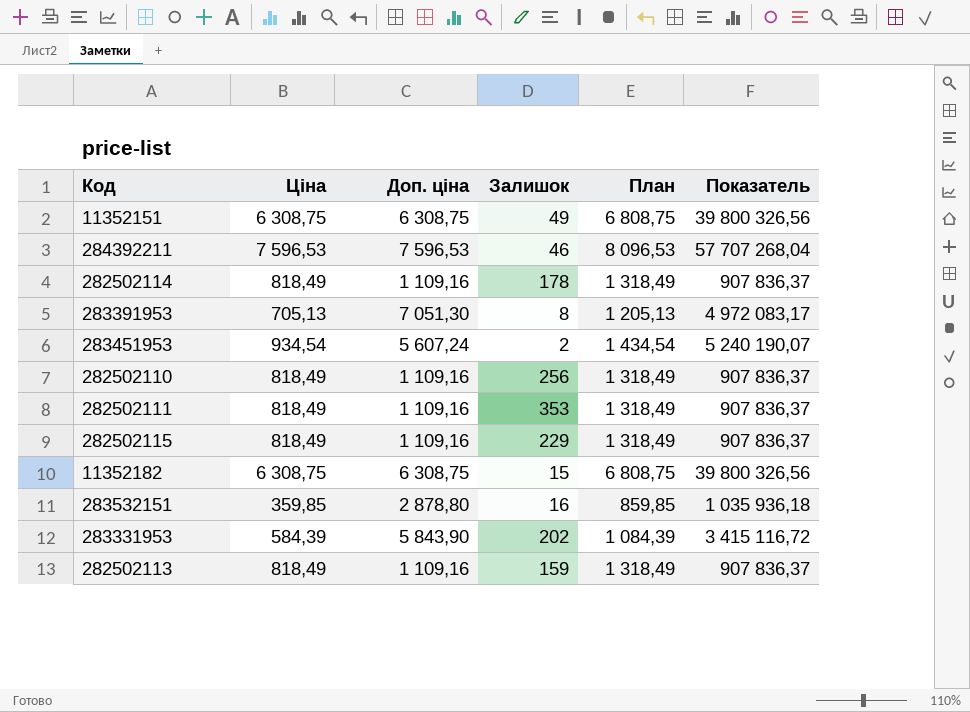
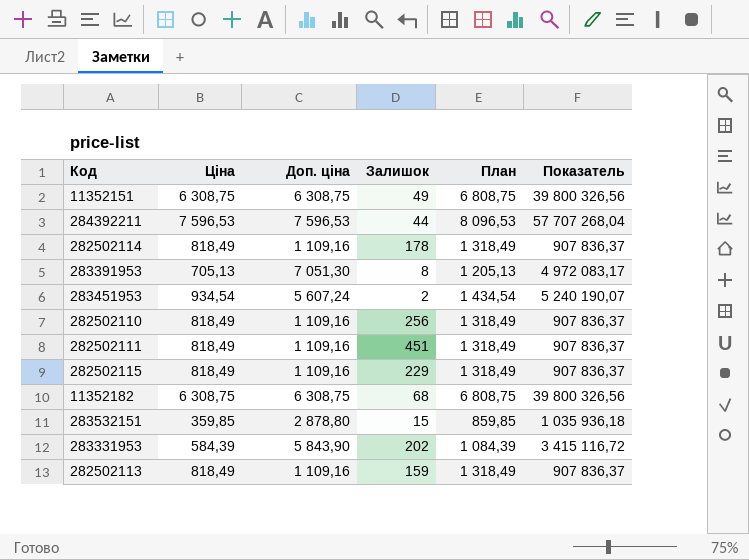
284392211 | Залишок: 46 -> 44
282502111 | Залишок: 353 -> 451
11352182 | Залишок: 15 -> 68
283532151 | Залишок: 16 -> 15

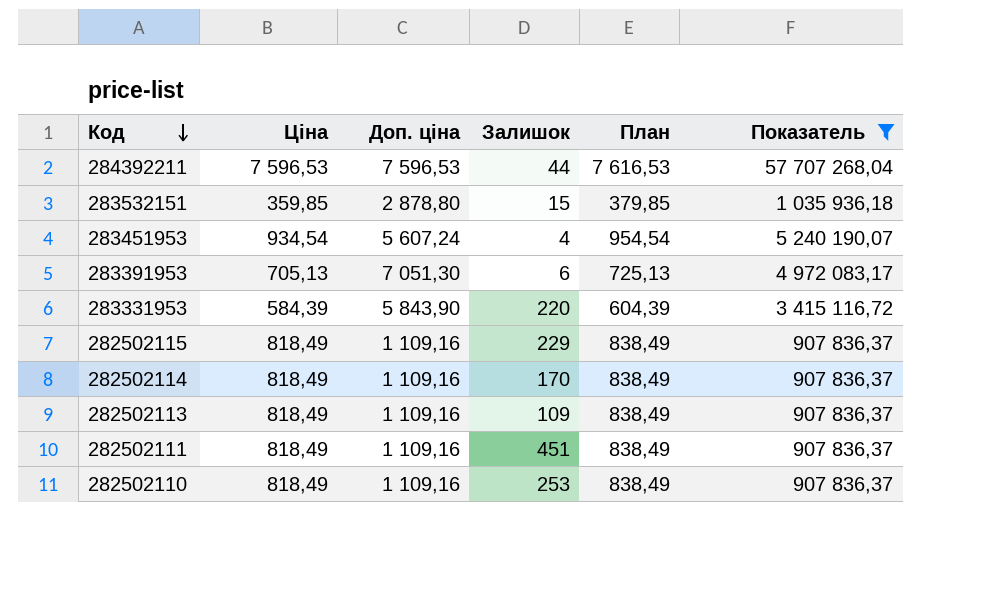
filter: none -> Показатель != 39 800 326,56
row order: none -> Код descending
column План | formula: [Ціна] + 500 -> [Ціна] + 20
283451953 | Залишок: 2 -> 4
283391953 | Залишок: 8 -> 6
283331953 | Залишок: 202 -> 220
282502114 | Залишок: 178 -> 170
282502113 | Залишок: 159 -> 109
282502110 | Залишок: 256 -> 253

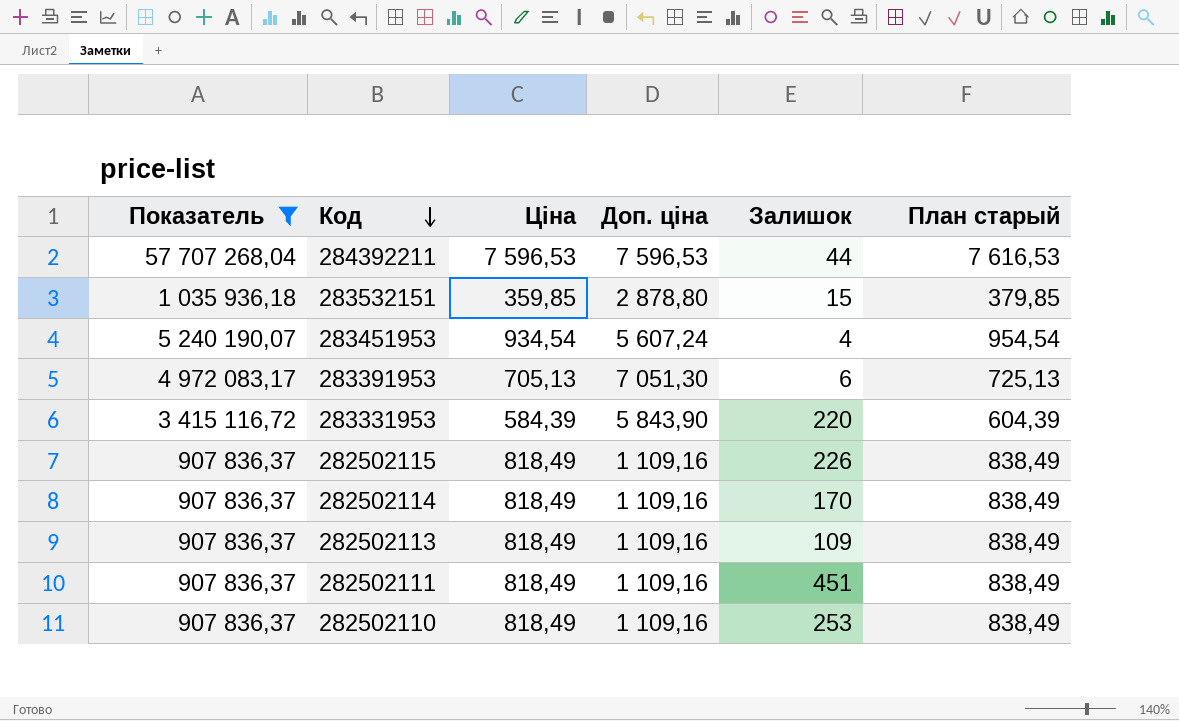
column Показатель | position: 6 -> 1
column name: План -> План старый
282502115 | Залишок: 229 -> 226

